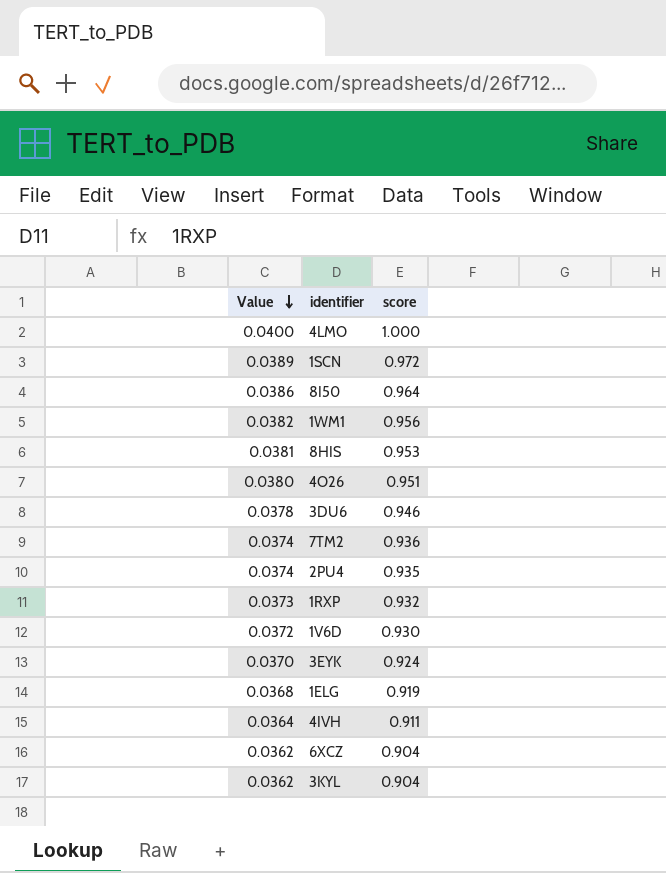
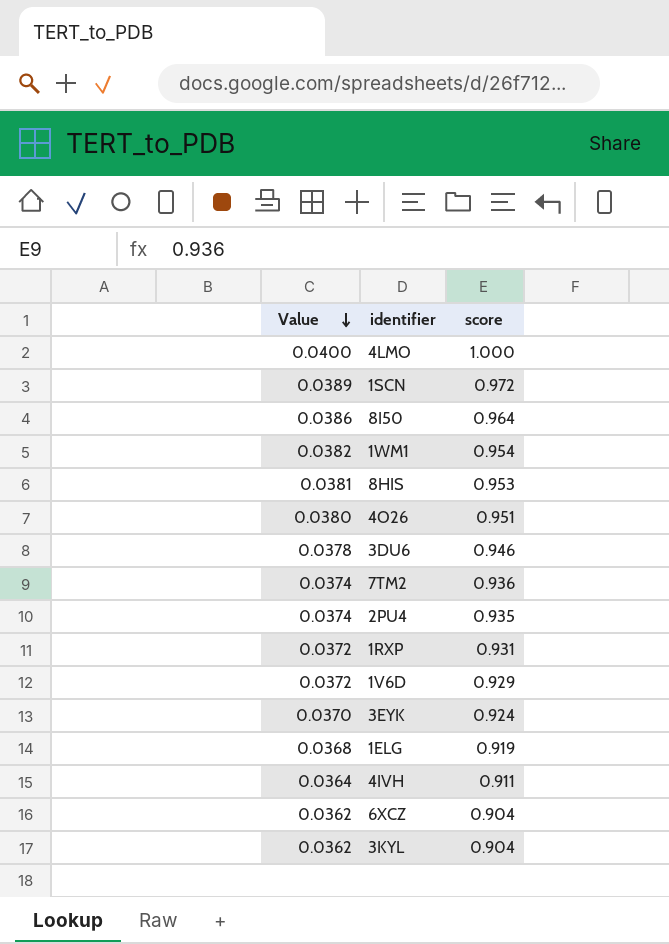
1WM1 | score: 0.956 -> 0.954
1RXP | Value: 0.0373 -> 0.0372
1RXP | score: 0.932 -> 0.931
1V6D | score: 0.930 -> 0.929

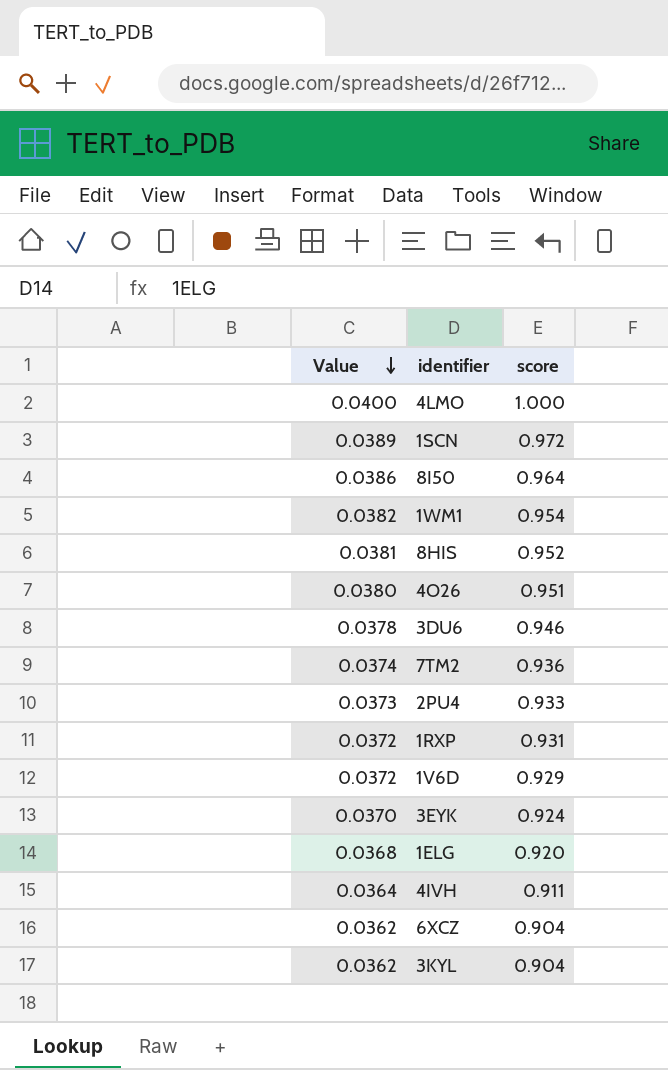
8HIS | score: 0.953 -> 0.952
2PU4 | Value: 0.0374 -> 0.0373
2PU4 | score: 0.935 -> 0.933
1ELG | score: 0.919 -> 0.920

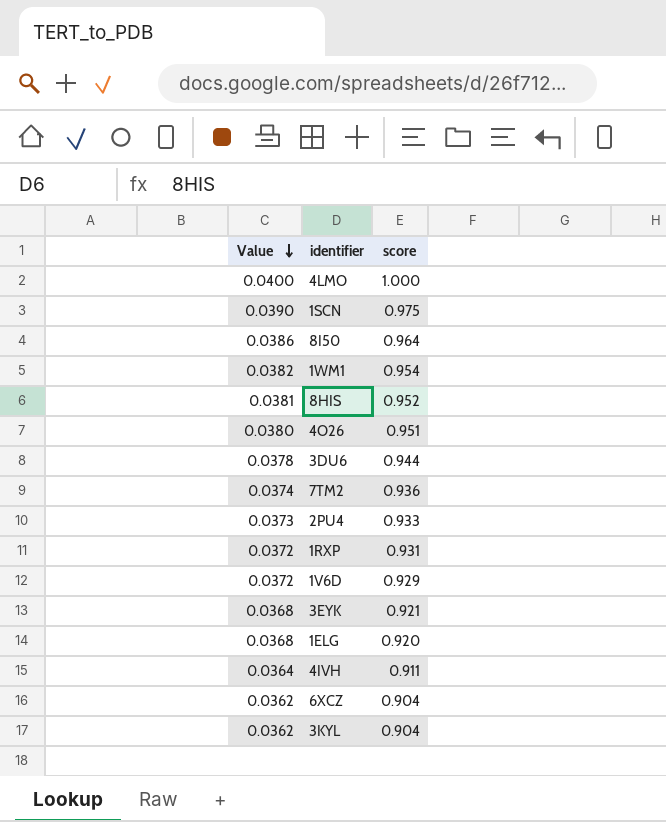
1SCN | Value: 0.0389 -> 0.0390
1SCN | score: 0.972 -> 0.975
3DU6 | score: 0.946 -> 0.944
3EYK | Value: 0.0370 -> 0.0368
3EYK | score: 0.924 -> 0.921

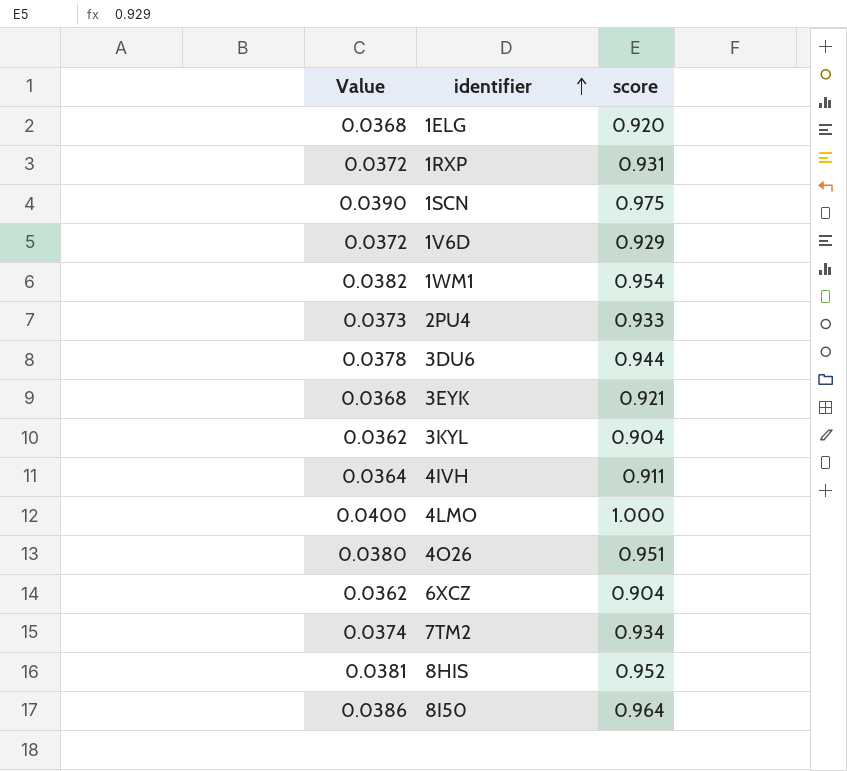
row order: Value descending -> identifier ascending
7TM2 | score: 0.936 -> 0.934

